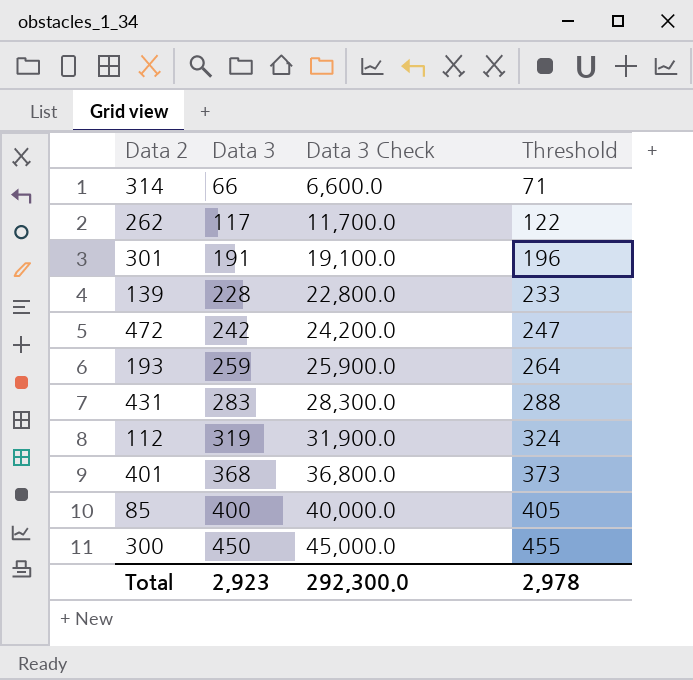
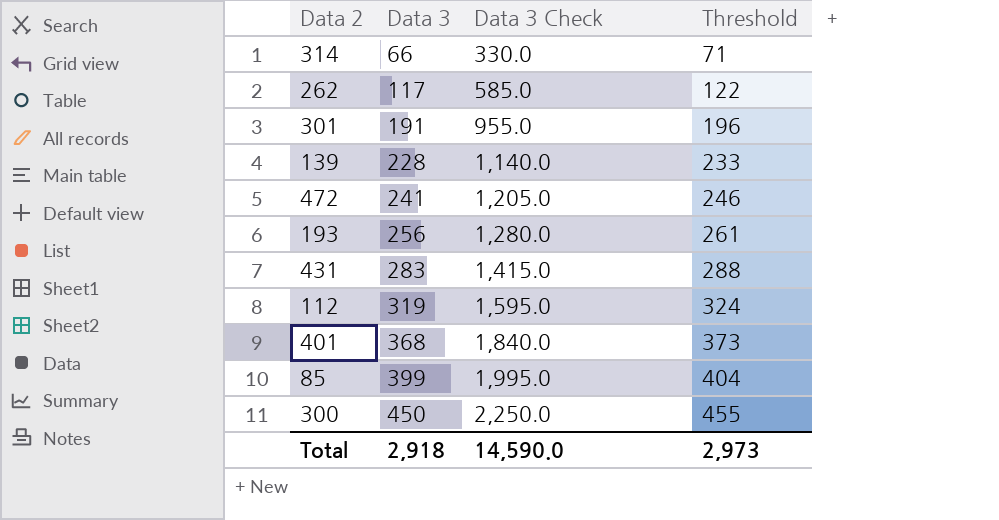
column Data 3 Check | formula: [Data 3] * 100 -> [Data 3] * 5
472 | Data 3: 242 -> 241
472 | Threshold: 247 -> 246
193 | Data 3: 259 -> 256
193 | Threshold: 264 -> 261
85 | Data 3: 400 -> 399
85 | Threshold: 405 -> 404
Total | Data 3: 2,923 -> 2,918
Total | Data 3 Check: 292,300.0 -> 14,590.0
Total | Threshold: 2,978 -> 2,973

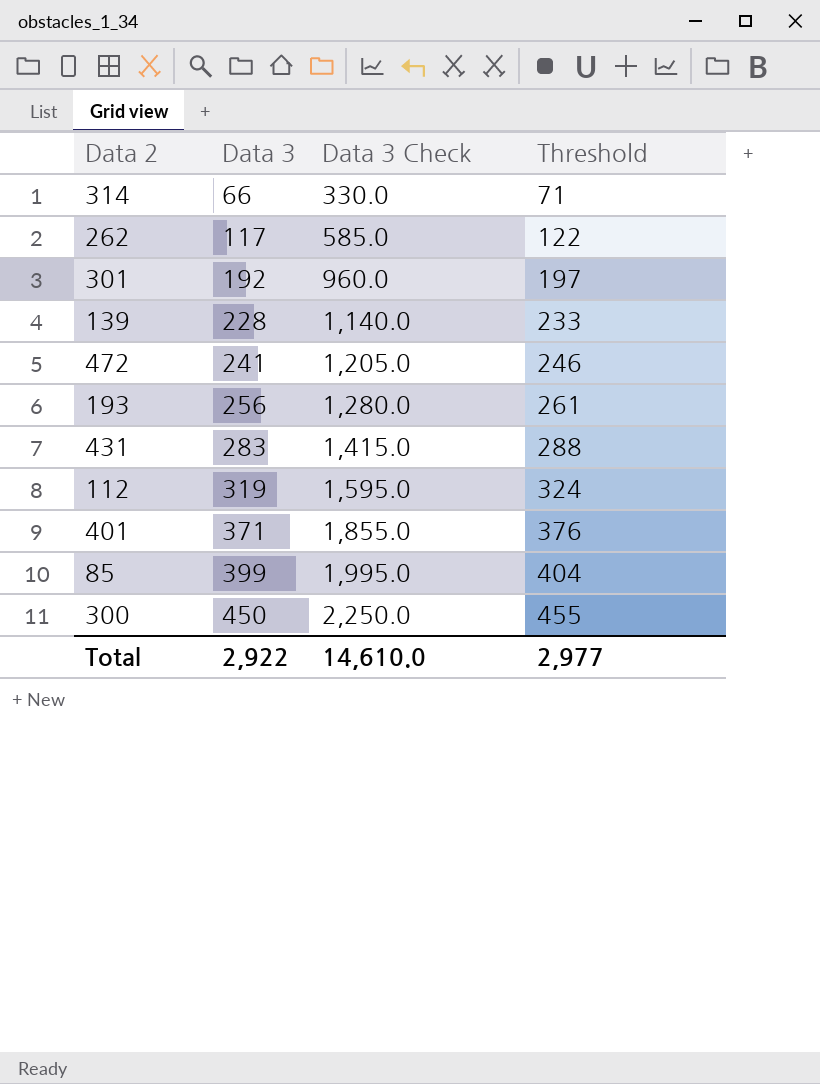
301 | Data 3: 191 -> 192
301 | Data 3 Check: 955.0 -> 960.0
301 | Threshold: 196 -> 197
401 | Data 3: 368 -> 371
401 | Data 3 Check: 1,840.0 -> 1,855.0
401 | Threshold: 373 -> 376
Total | Data 3: 2,918 -> 2,922
Total | Data 3 Check: 14,590.0 -> 14,610.0
Total | Threshold: 2,973 -> 2,977

